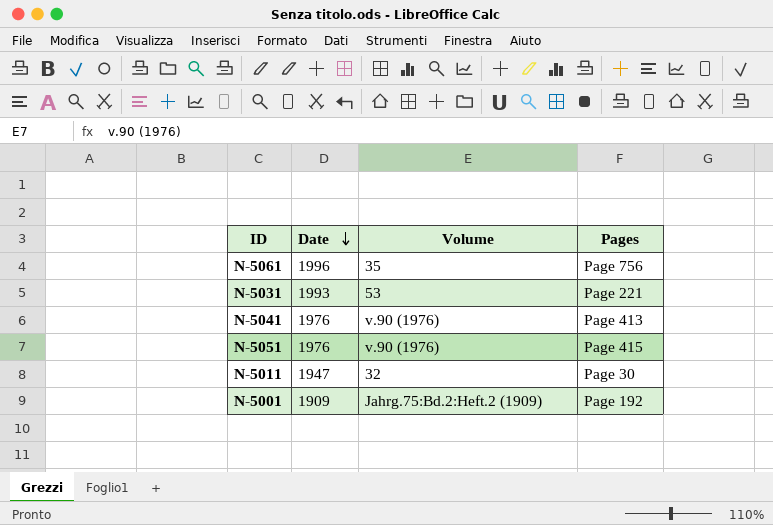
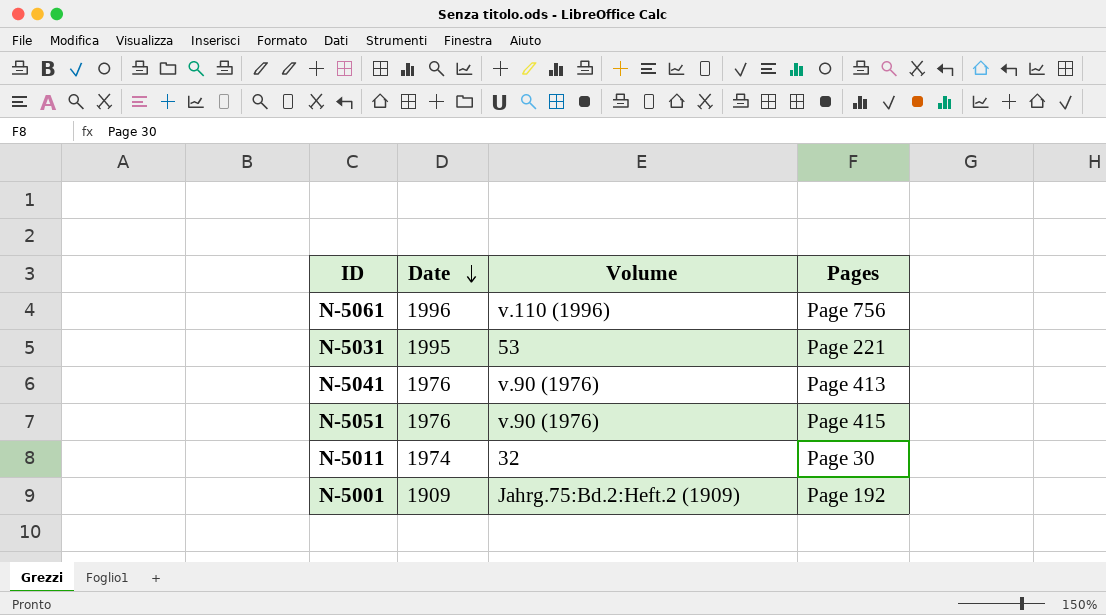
N-5061 | Volume: 35 -> v.110 (1996)
N-5031 | Date: 1993 -> 1995
N-5011 | Date: 1947 -> 1974

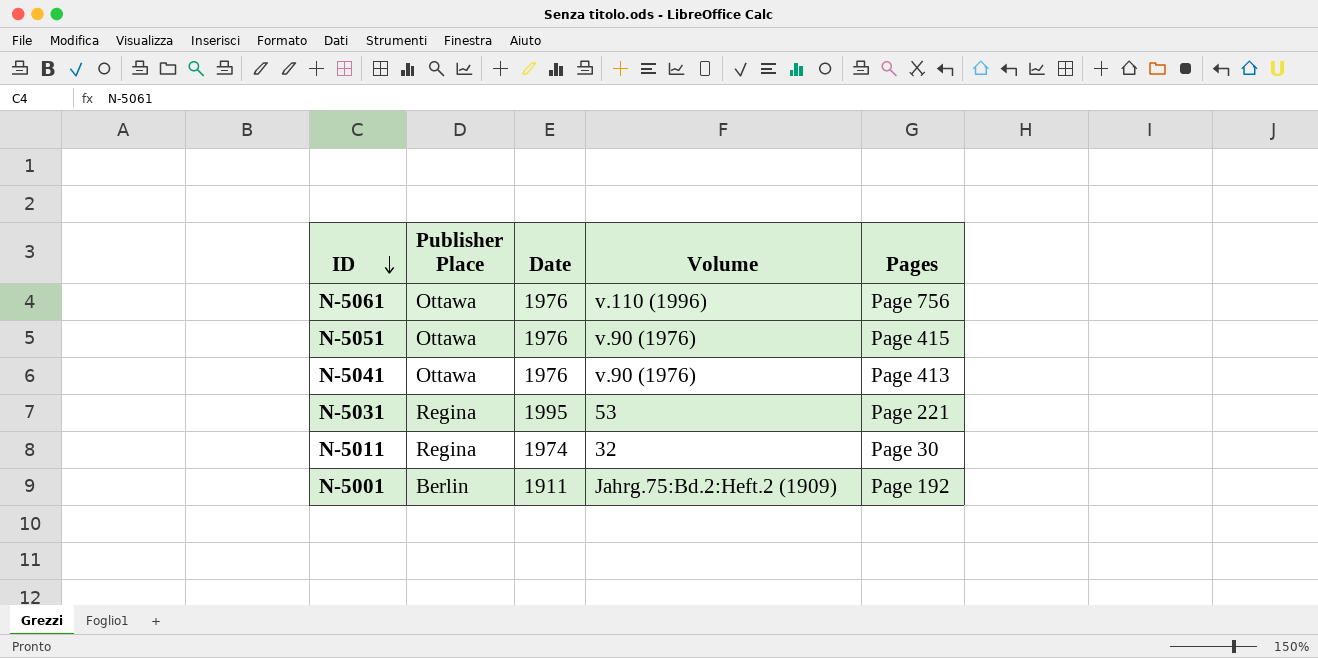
row order: Date descending -> ID descending
column Publisher Place | position: none -> 2
N-5061 | Date: 1996 -> 1976
N-5001 | Date: 1909 -> 1911

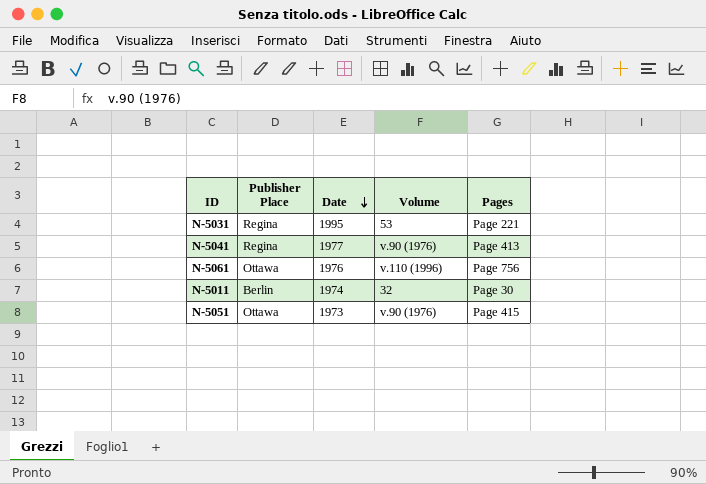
row order: ID descending -> Date descending
row N-5001: Berlin | 1911 | Jahrg.75:Bd.2:Heft.2 (1909) | Page 192 -> none
N-5041 | Publisher Place: Ottawa -> Regina
N-5041 | Date: 1976 -> 1977
N-5011 | Publisher Place: Regina -> Berlin
N-5051 | Date: 1976 -> 1973

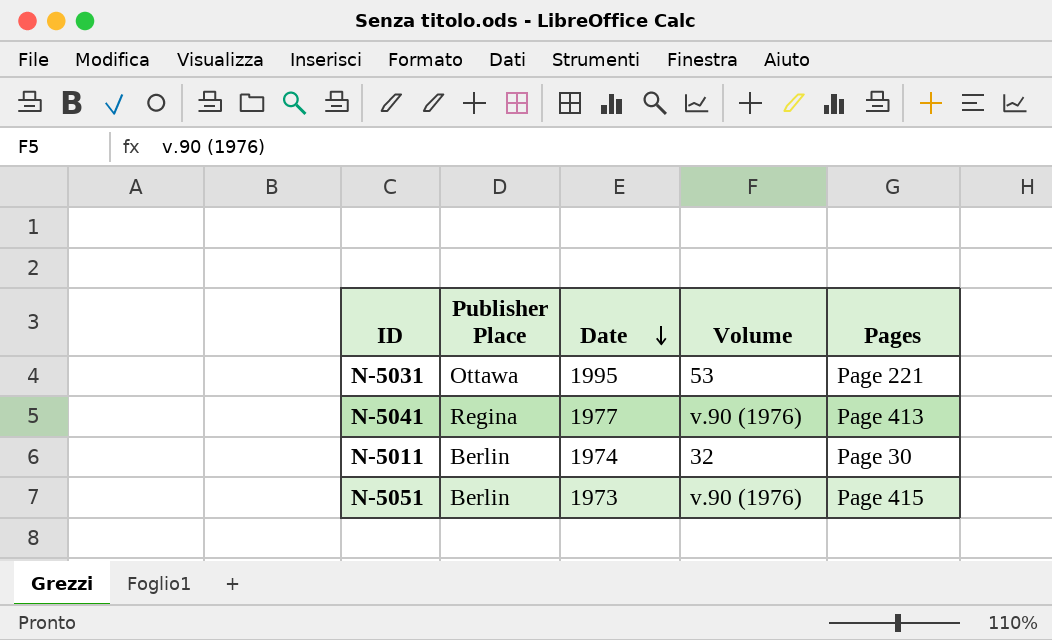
row N-5061: Ottawa | 1976 | v.110 (1996) | Page 756 -> none
N-5031 | Publisher Place: Regina -> Ottawa
N-5051 | Publisher Place: Ottawa -> Berlin

